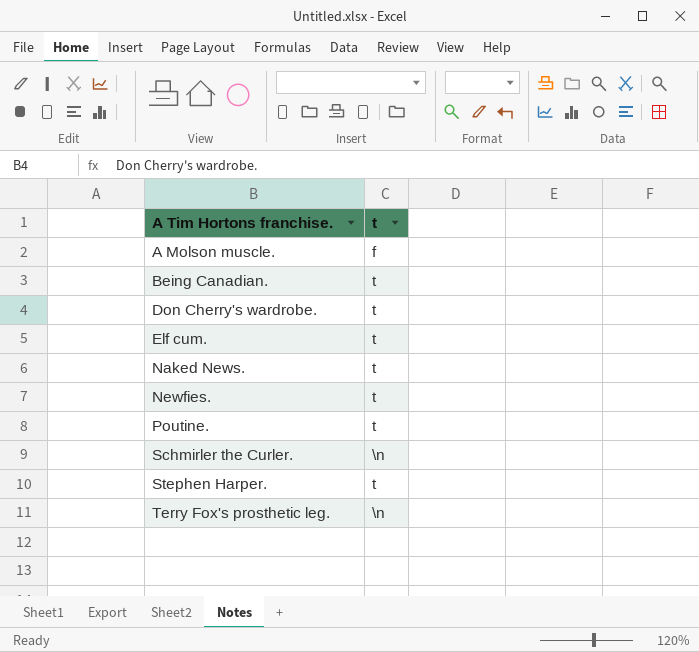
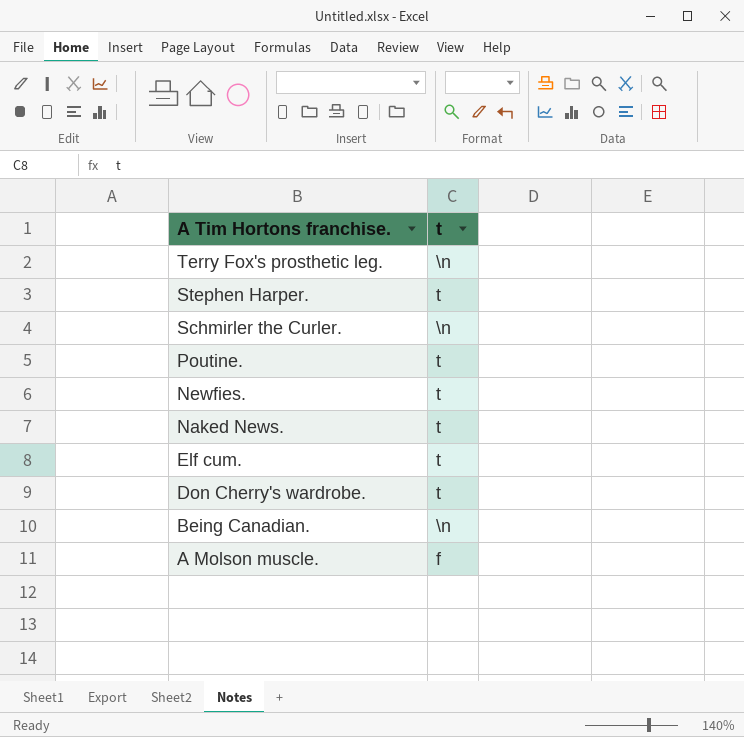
row order: A Tim Hortons franchise. ascending -> A Tim Hortons franchise. descending
Being Canadian. | t: t -> \n

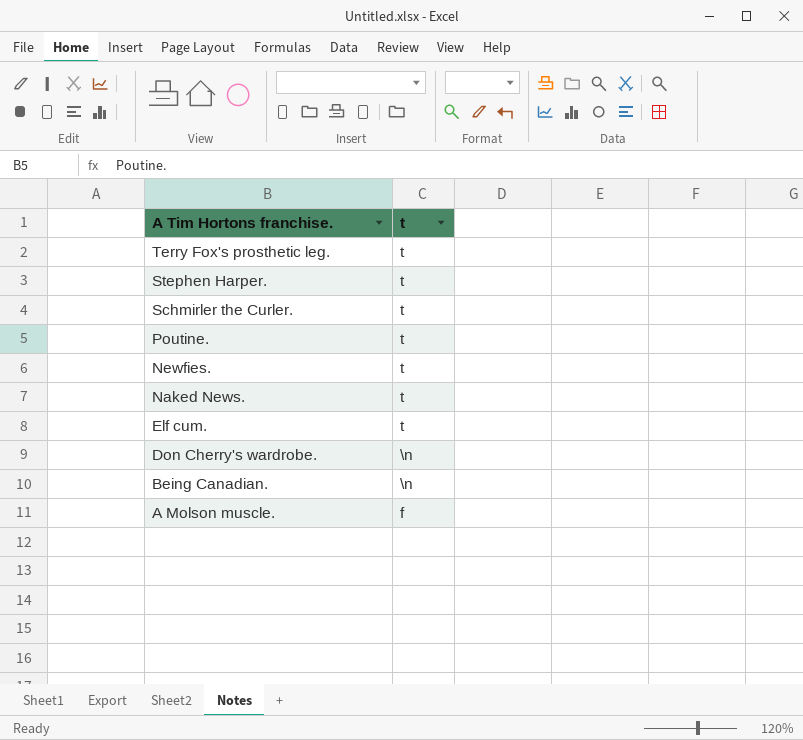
Terry Fox's prosthetic leg. | t: \n -> t
Schmirler the Curler. | t: \n -> t
Don Cherry's wardrobe. | t: t -> \n

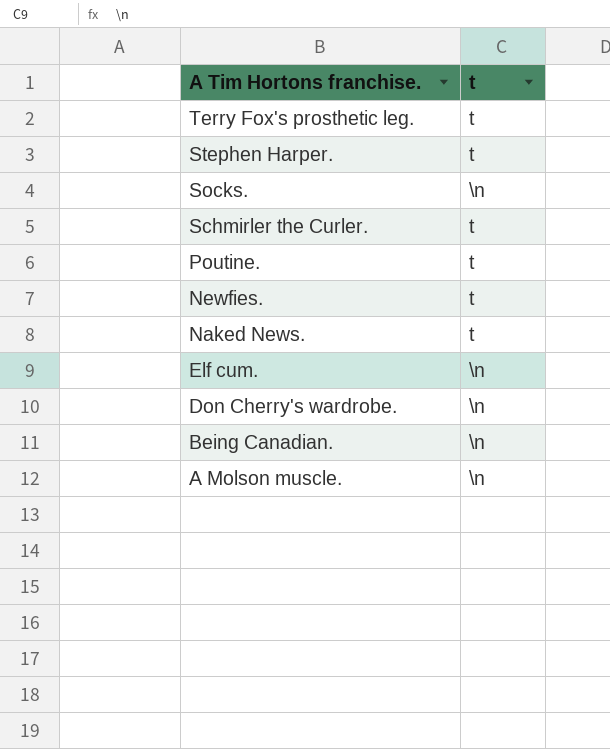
row Socks.: none -> \n
Elf cum. | t: t -> \n
A Molson muscle. | t: f -> \n

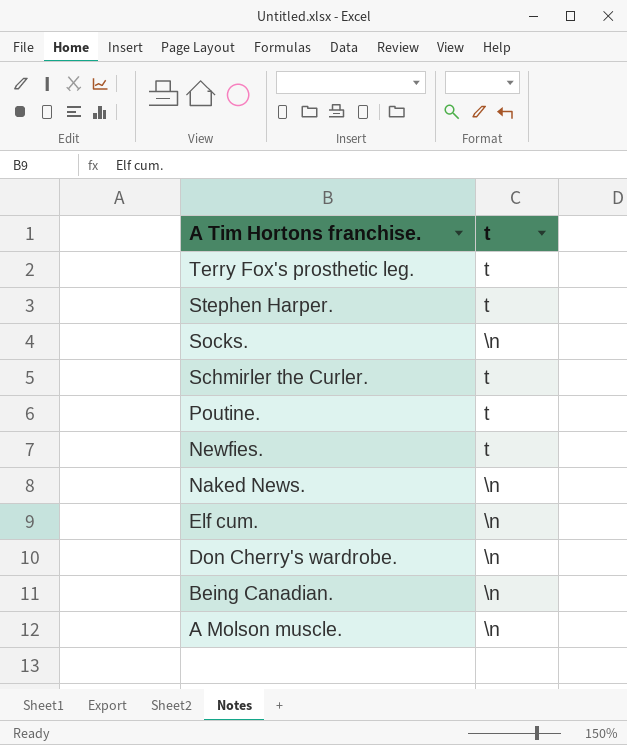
Naked News. | t: t -> \n

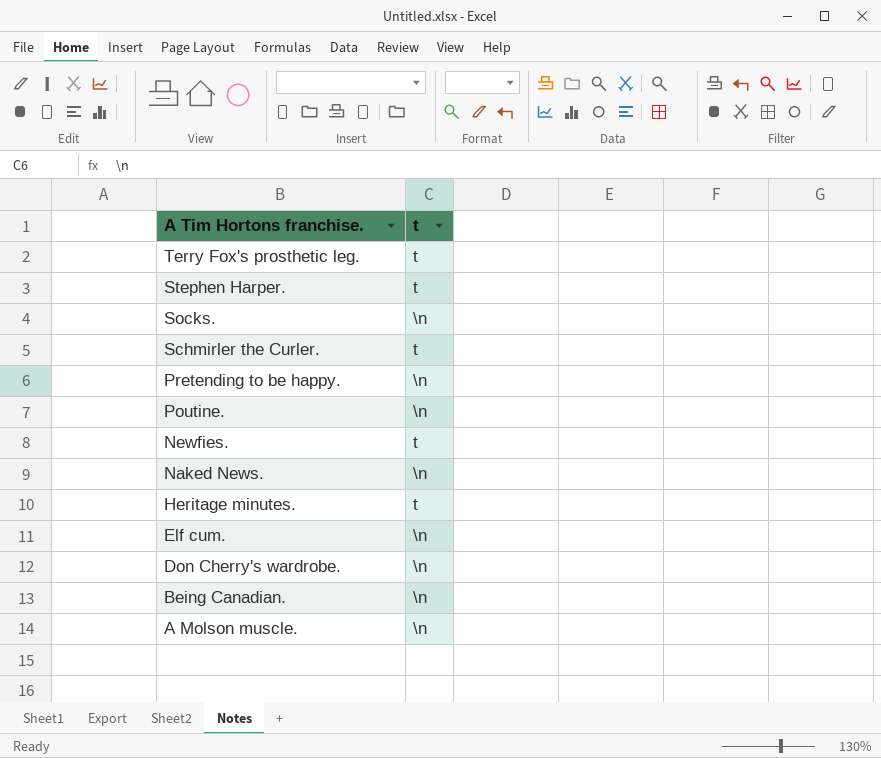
row Pretending to be happy.: none -> \n
Poutine. | t: t -> \n
row Heritage minutes.: none -> t

